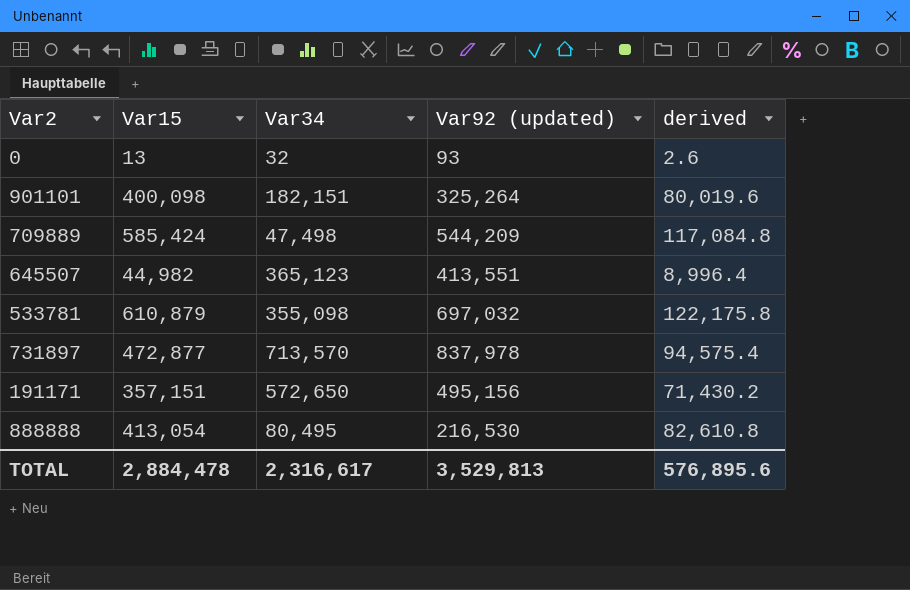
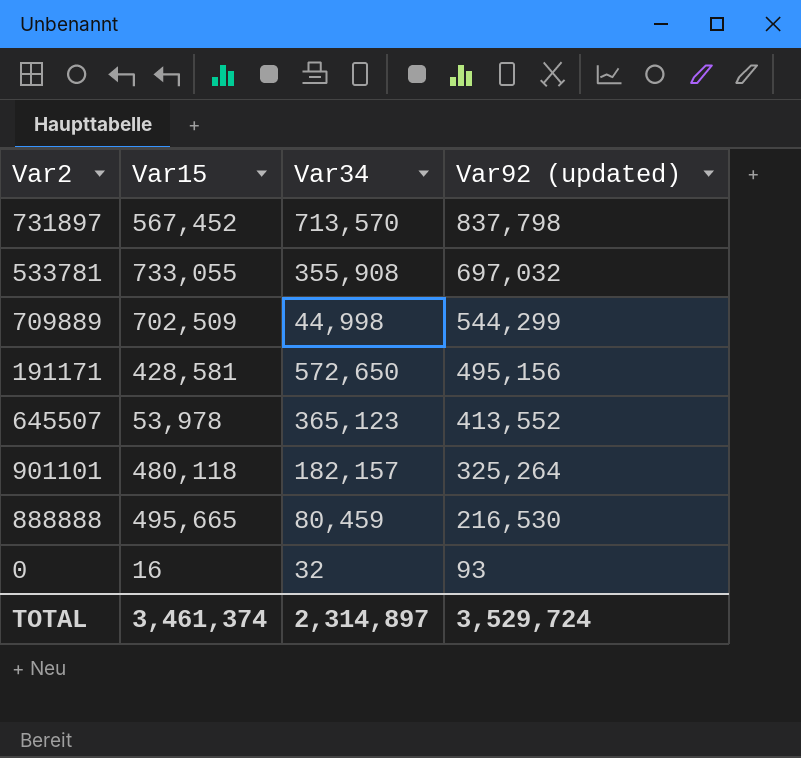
row order: none -> Var92 (updated) descending
column derived | formula: [Var15] * 0.2 -> none
731897 | Var15: 472,877 -> 567,452
731897 | Var92 (updated): 837,978 -> 837,798
533781 | Var15: 610,879 -> 733,055
533781 | Var34: 355,098 -> 355,908
709889 | Var15: 585,424 -> 702,509
709889 | Var34: 47,498 -> 44,998
709889 | Var92 (updated): 544,209 -> 544,299
191171 | Var15: 357,151 -> 428,581
645507 | Var15: 44,982 -> 53,978
645507 | Var92 (updated): 413,551 -> 413,552
901101 | Var15: 400,098 -> 480,118
901101 | Var34: 182,151 -> 182,157
888888 | Var15: 413,054 -> 495,665
888888 | Var34: 80,495 -> 80,459
0 | Var15: 13 -> 16
TOTAL | Var15: 2,884,478 -> 3,461,374
TOTAL | Var34: 2,316,617 -> 2,314,897
TOTAL | Var92 (updated): 3,529,813 -> 3,529,724

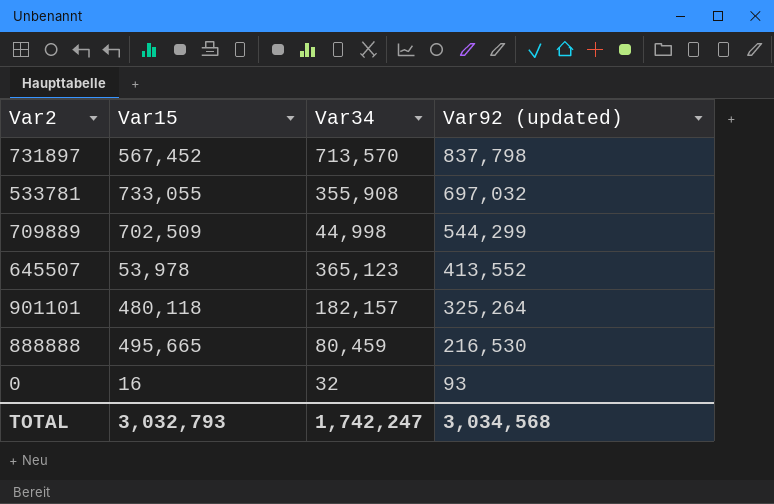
row 191171: 428,581 | 572,650 | 495,156 -> none
TOTAL | Var15: 3,461,374 -> 3,032,793
TOTAL | Var34: 2,314,897 -> 1,742,247
TOTAL | Var92 (updated): 3,529,724 -> 3,034,568

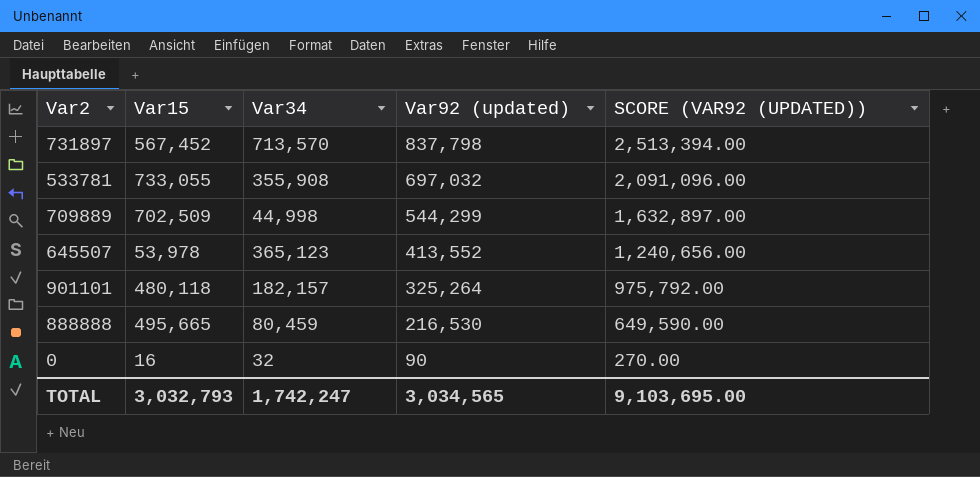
column SCORE (VAR92 (UPDATED)) | formula: none -> [Var92 (updated)] * 3
0 | Var92 (updated): 93 -> 90
TOTAL | Var92 (updated): 3,034,568 -> 3,034,565

